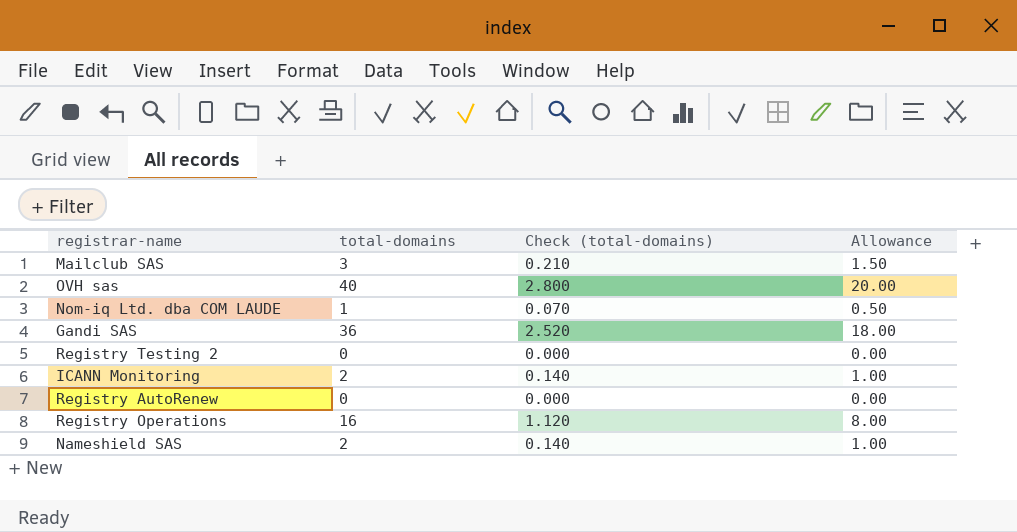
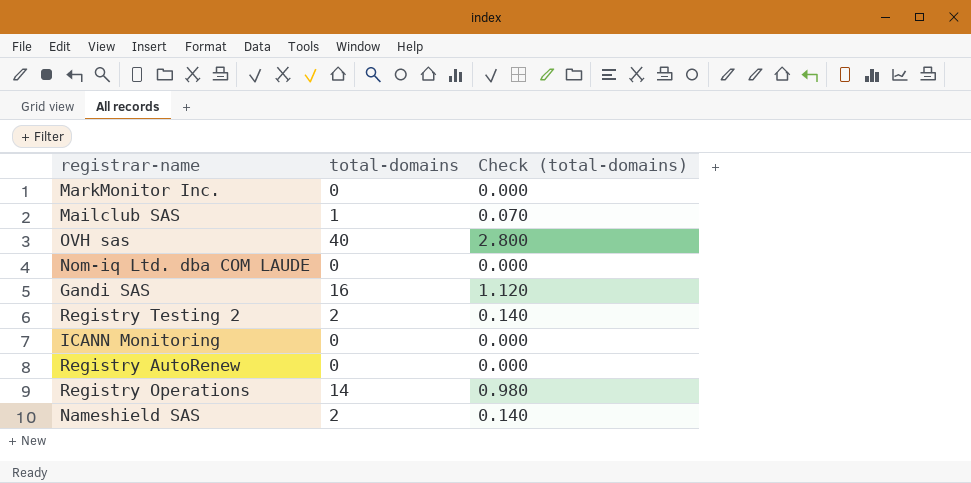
column Allowance | formula: [total-domains] * 0.5 -> none
row MarkMonitor Inc.: none -> 0 | 0.000
Mailclub SAS | total-domains: 3 -> 1
Mailclub SAS | Check (total-domains): 0.210 -> 0.070
Nom-iq Ltd. dba COM LAUDE | total-domains: 1 -> 0
Nom-iq Ltd. dba COM LAUDE | Check (total-domains): 0.070 -> 0.000
Gandi SAS | total-domains: 36 -> 16
Gandi SAS | Check (total-domains): 2.520 -> 1.120
Registry Testing 2 | total-domains: 0 -> 2
Registry Testing 2 | Check (total-domains): 0.000 -> 0.140
ICANN Monitoring | total-domains: 2 -> 0
ICANN Monitoring | Check (total-domains): 0.140 -> 0.000
Registry Operations | total-domains: 16 -> 14
Registry Operations | Check (total-domains): 1.120 -> 0.980

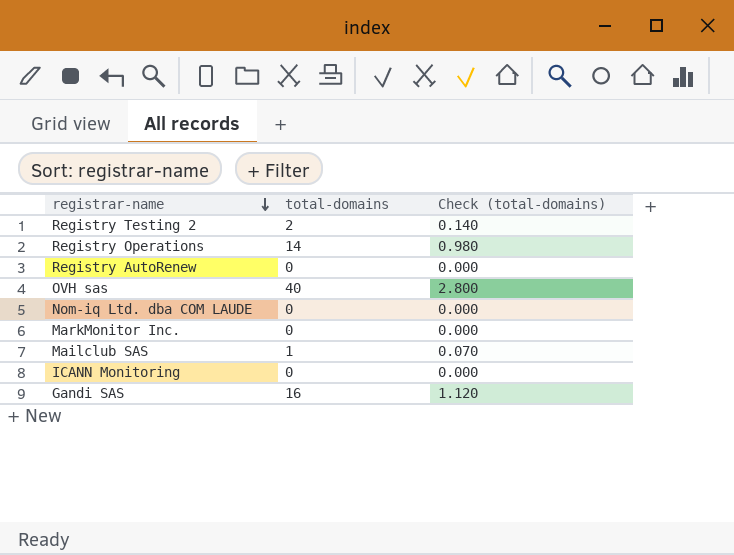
row order: none -> registrar-name descending
row Nameshield SAS: 2 | 0.140 -> none

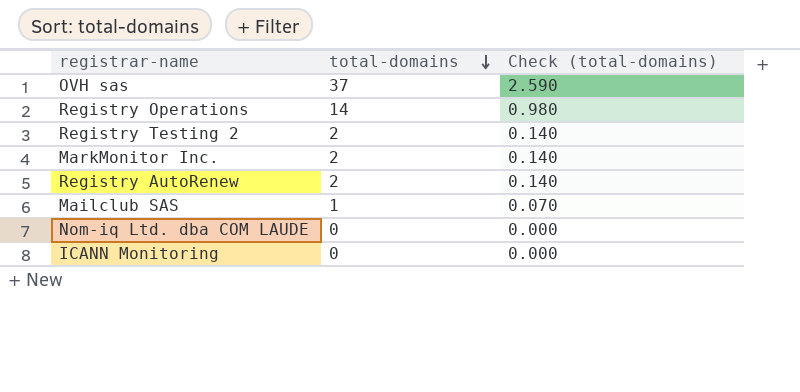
row order: registrar-name descending -> total-domains descending
row Gandi SAS: 16 | 1.120 -> none
OVH sas | total-domains: 40 -> 37
OVH sas | Check (total-domains): 2.800 -> 2.590
MarkMonitor Inc. | total-domains: 0 -> 2
MarkMonitor Inc. | Check (total-domains): 0.000 -> 0.140
Registry AutoRenew | total-domains: 0 -> 2
Registry AutoRenew | Check (total-domains): 0.000 -> 0.140

